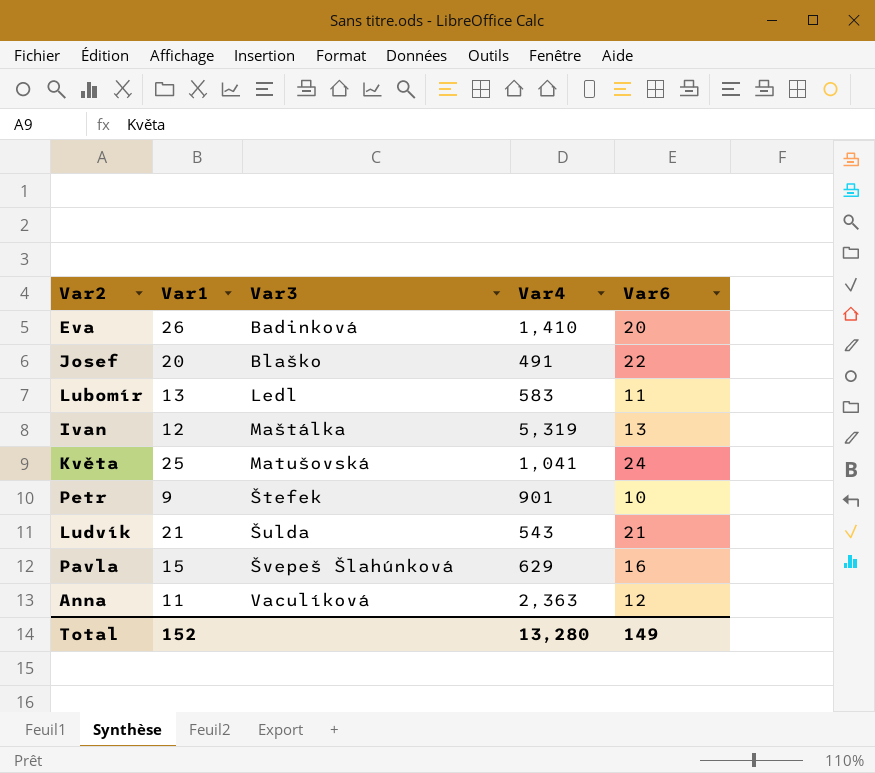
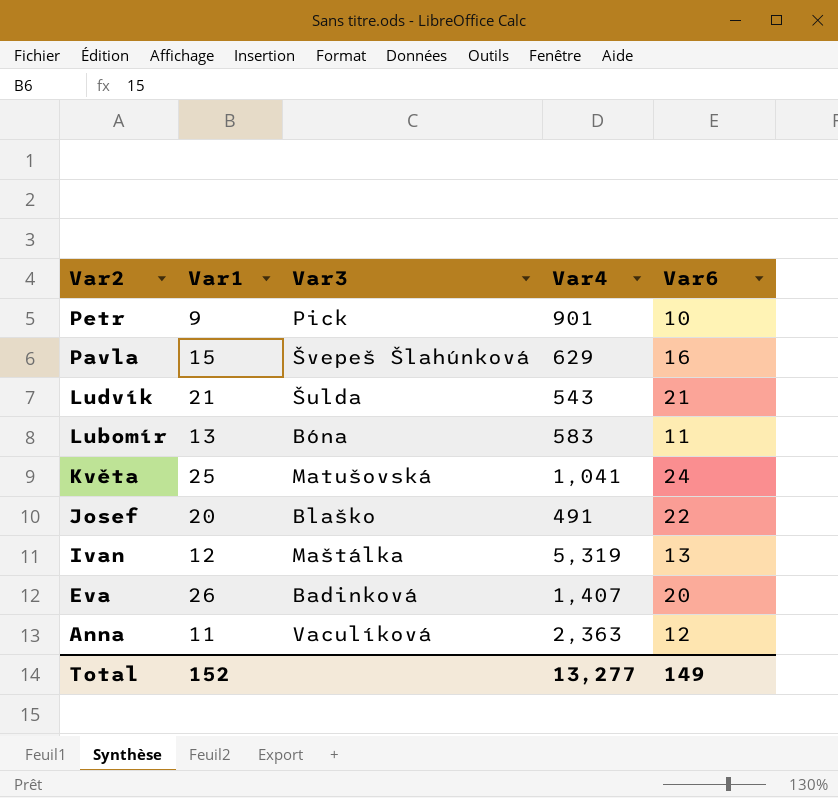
row order: Var3 ascending -> Var2 descending
Petr | Var3: Štefek -> Pick
Lubomír | Var3: Ledl -> Bóna
Eva | Var4: 1,410 -> 1,407
Total | Var4: 13,280 -> 13,277

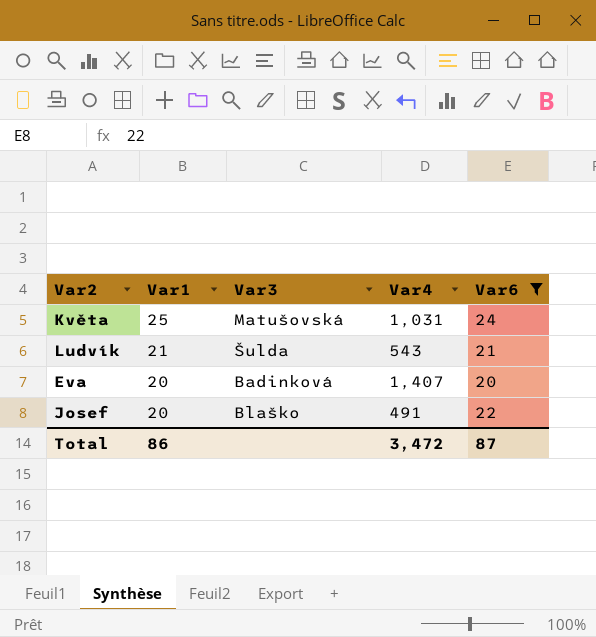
filter: none -> Var6 >= 20
row order: Var2 descending -> Var1 descending
Květa | Var4: 1,041 -> 1,031
Eva | Var1: 26 -> 20
Total | Var1: 152 -> 86
Total | Var4: 13,277 -> 3,472
Total | Var6: 149 -> 87

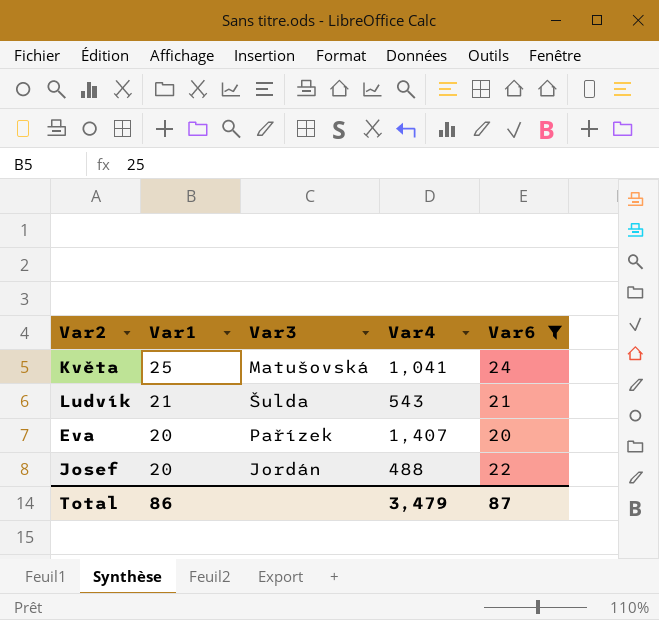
Květa | Var4: 1,031 -> 1,041
Eva | Var3: Badinková -> Pařízek
Josef | Var3: Blaško -> Jordán
Josef | Var4: 491 -> 488
Total | Var4: 3,472 -> 3,479

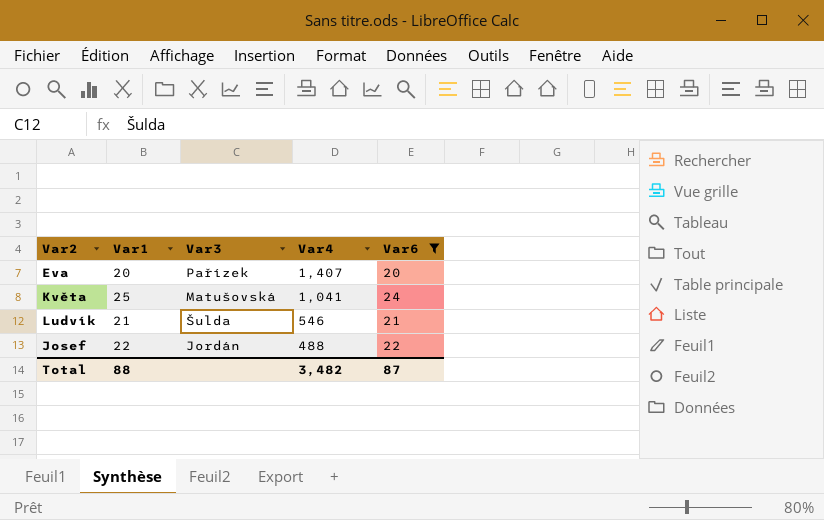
row order: Var1 descending -> Var4 descending
Ludvík | Var4: 543 -> 546
Josef | Var1: 20 -> 22
Total | Var1: 86 -> 88
Total | Var4: 3,479 -> 3,482

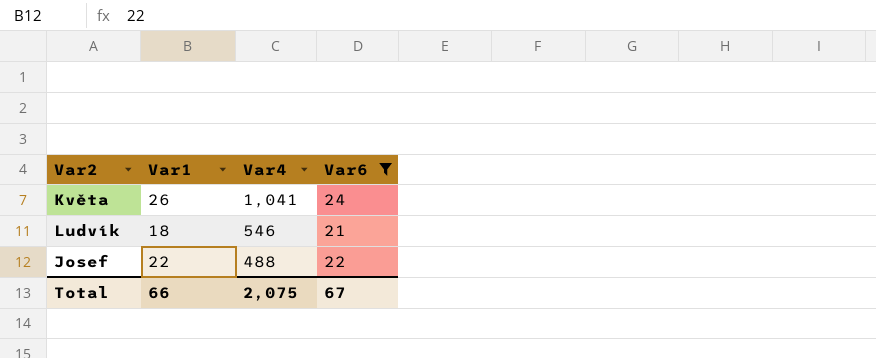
column Var3 | position: 3 -> none
row Eva: 20 | Pařízek | 1,407 | 20 -> none
Květa | Var1: 25 -> 26
Ludvík | Var1: 21 -> 18
Total | Var1: 88 -> 66
Total | Var4: 3,482 -> 2,075
Total | Var6: 87 -> 67

